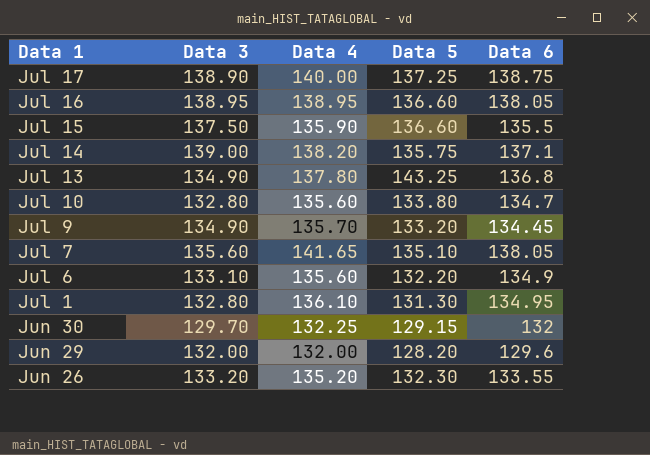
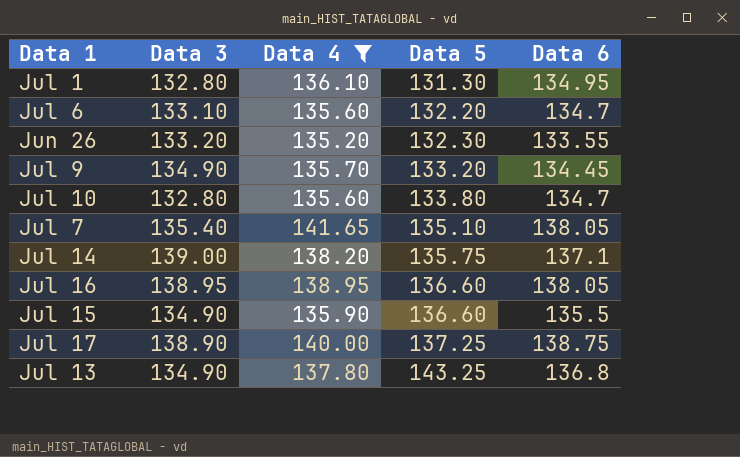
filter: none -> Data 4 >= 135.20
row order: Data 1 descending -> Data 5 ascending
Jul 6 | Data 6: 134.9 -> 134.7
Jul 7 | Data 3: 135.60 -> 135.40
Jul 15 | Data 3: 137.50 -> 134.90

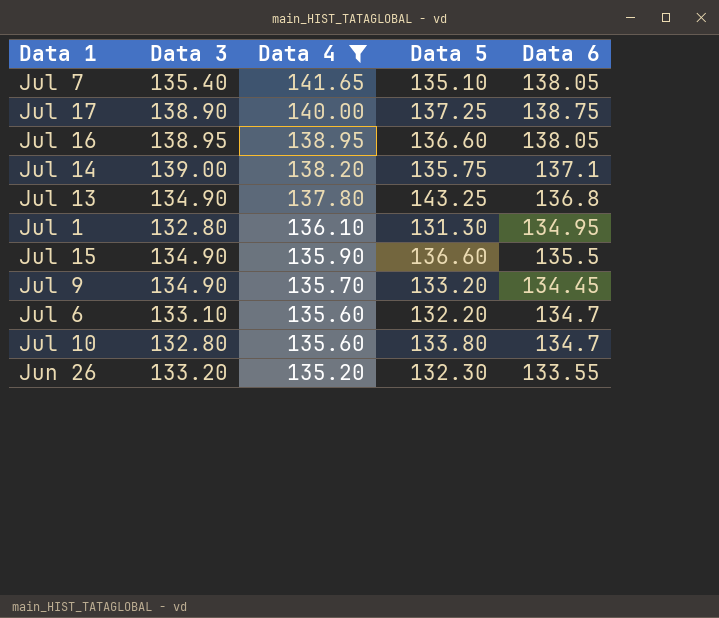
row order: Data 5 ascending -> Data 4 descending

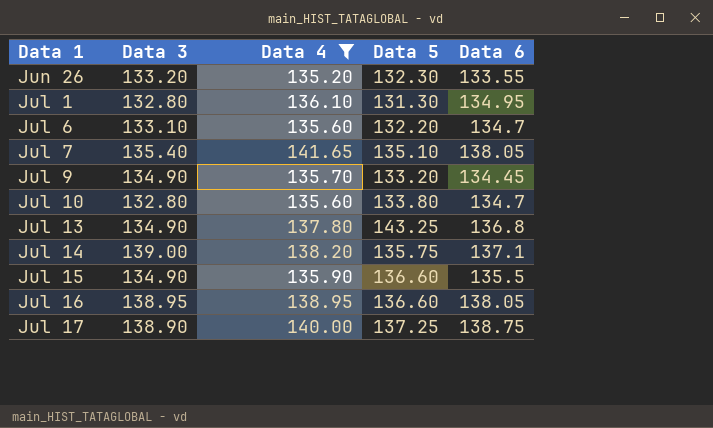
row order: Data 4 descending -> Data 1 ascending

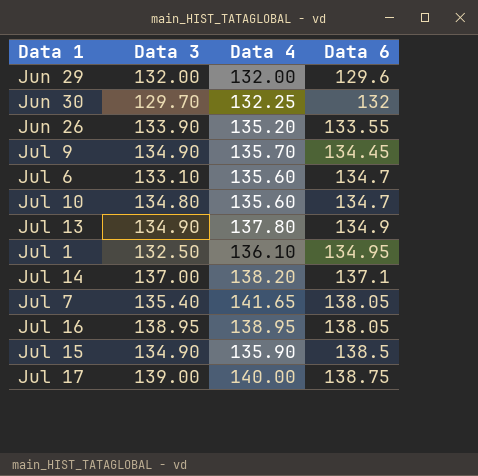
filter: Data 4 >= 135.20 -> none
row order: Data 1 ascending -> Data 6 ascending
column Data 5 | position: 4 -> none
Jun 26 | Data 3: 133.20 -> 133.90
Jul 10 | Data 3: 132.80 -> 134.80
Jul 13 | Data 6: 136.8 -> 134.9
Jul 1 | Data 3: 132.80 -> 132.50
Jul 14 | Data 3: 139.00 -> 137.00
Jul 15 | Data 6: 135.5 -> 138.5
Jul 17 | Data 3: 138.90 -> 139.00

